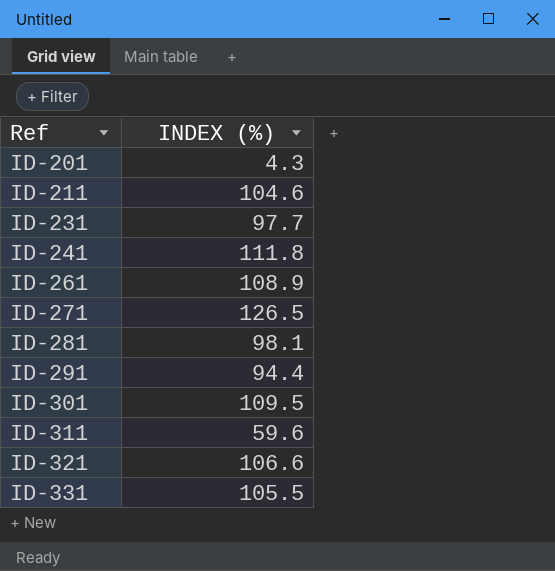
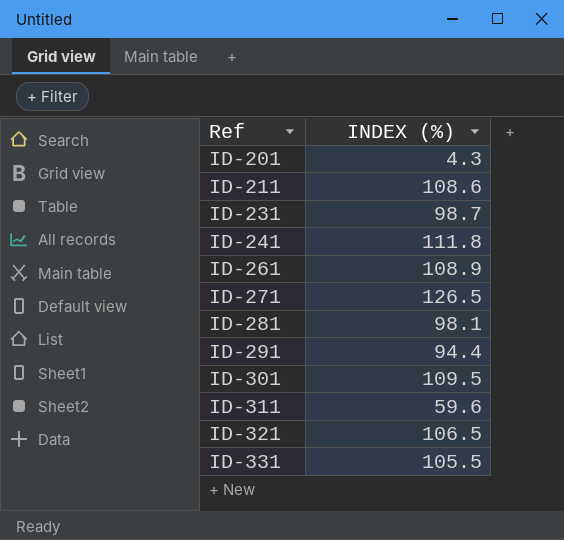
ID-211 | INDEX (%): 104.6 -> 108.6
ID-231 | INDEX (%): 97.7 -> 98.7
ID-321 | INDEX (%): 106.6 -> 106.5

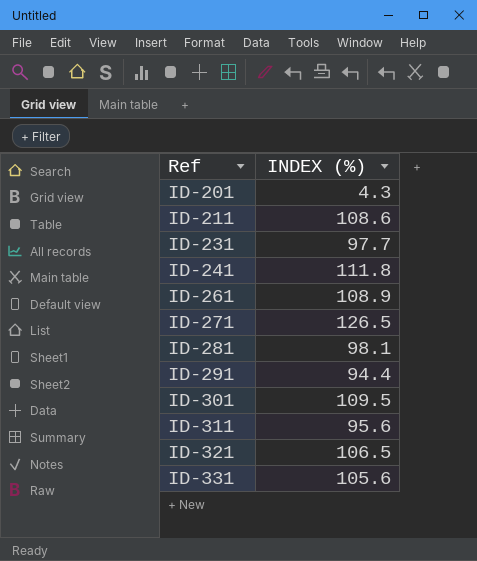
ID-231 | INDEX (%): 98.7 -> 97.7
ID-311 | INDEX (%): 59.6 -> 95.6
ID-331 | INDEX (%): 105.5 -> 105.6

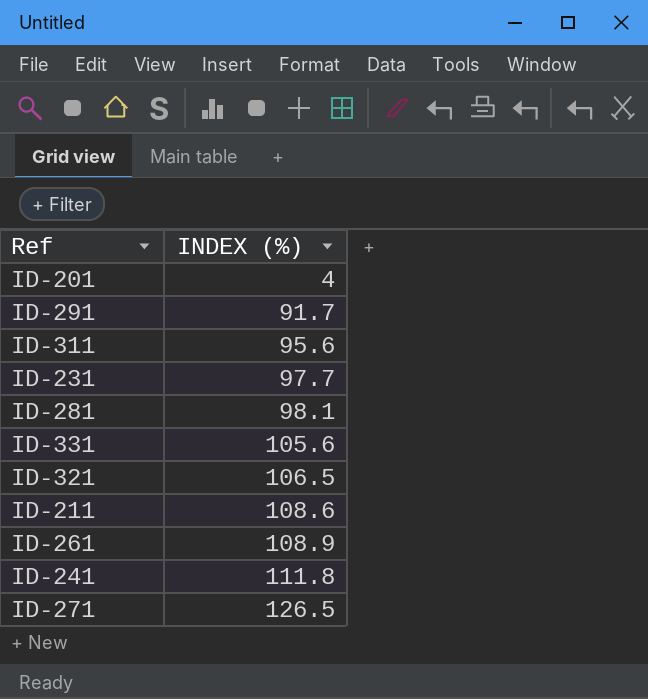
row order: Ref ascending -> INDEX (%) ascending
row ID-301: 109.5 -> none
ID-201 | INDEX (%): 4.3 -> 4
ID-291 | INDEX (%): 94.4 -> 91.7

